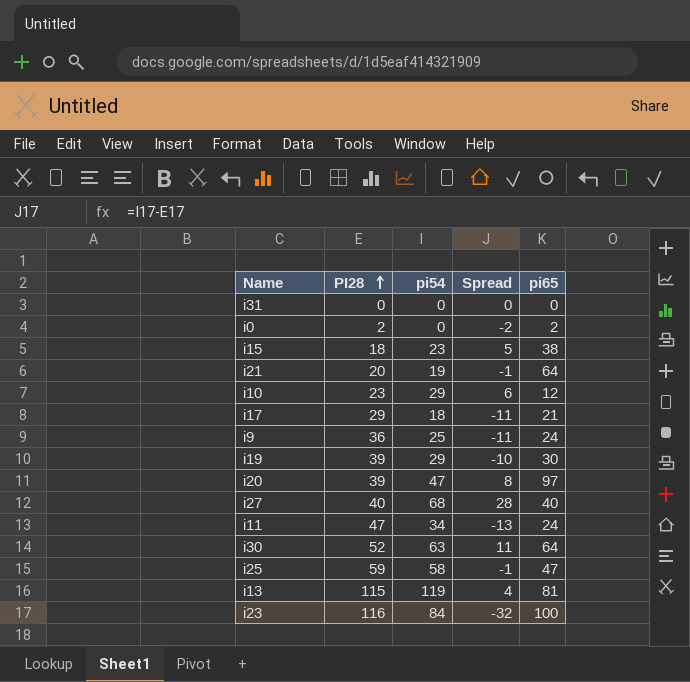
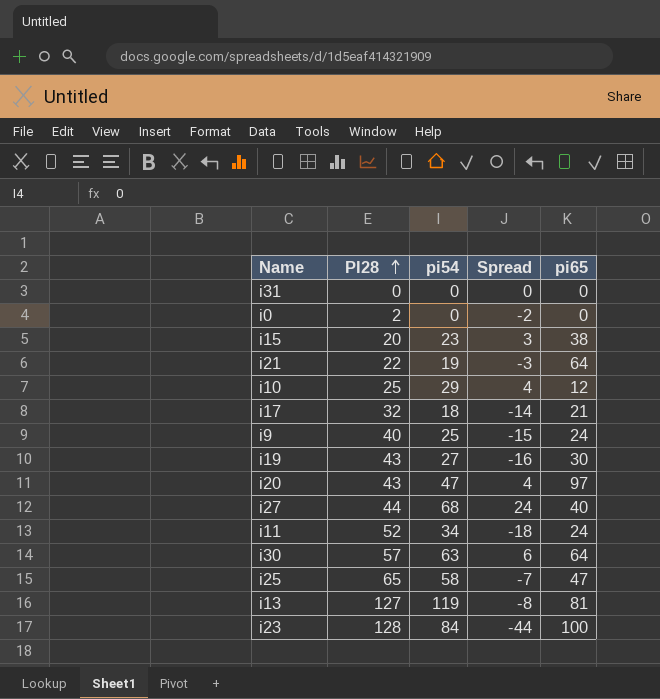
i0 | pi65: 2 -> 0
i15 | PI28: 18 -> 20
i15 | Spread: 5 -> 3
i21 | PI28: 20 -> 22
i21 | Spread: -1 -> -3
i10 | PI28: 23 -> 25
i10 | Spread: 6 -> 4
i17 | PI28: 29 -> 32
i17 | Spread: -11 -> -14
i9 | PI28: 36 -> 40
i9 | Spread: -11 -> -15
i19 | PI28: 39 -> 43
i19 | pi54: 29 -> 27
i19 | Spread: -10 -> -16
i20 | PI28: 39 -> 43
i20 | Spread: 8 -> 4
i27 | PI28: 40 -> 44
i27 | Spread: 28 -> 24
i11 | PI28: 47 -> 52
i11 | Spread: -13 -> -18
i30 | PI28: 52 -> 57
i30 | Spread: 11 -> 6
i25 | PI28: 59 -> 65
i25 | Spread: -1 -> -7
i13 | PI28: 115 -> 127
i13 | Spread: 4 -> -8
i23 | PI28: 116 -> 128
i23 | Spread: -32 -> -44

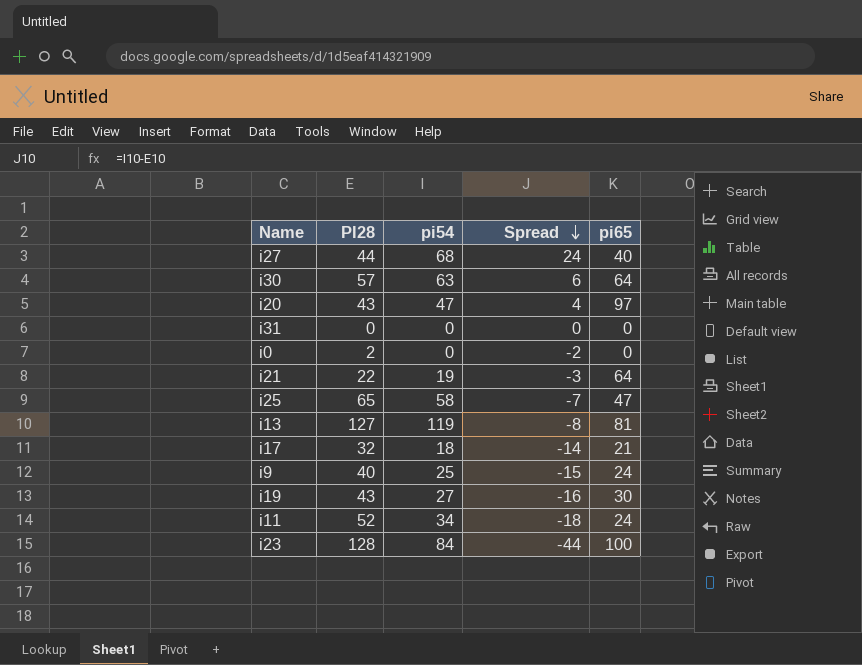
row order: PI28 ascending -> Spread descending
row i15: 20 | 23 | 3 | 38 -> none
row i10: 25 | 29 | 4 | 12 -> none

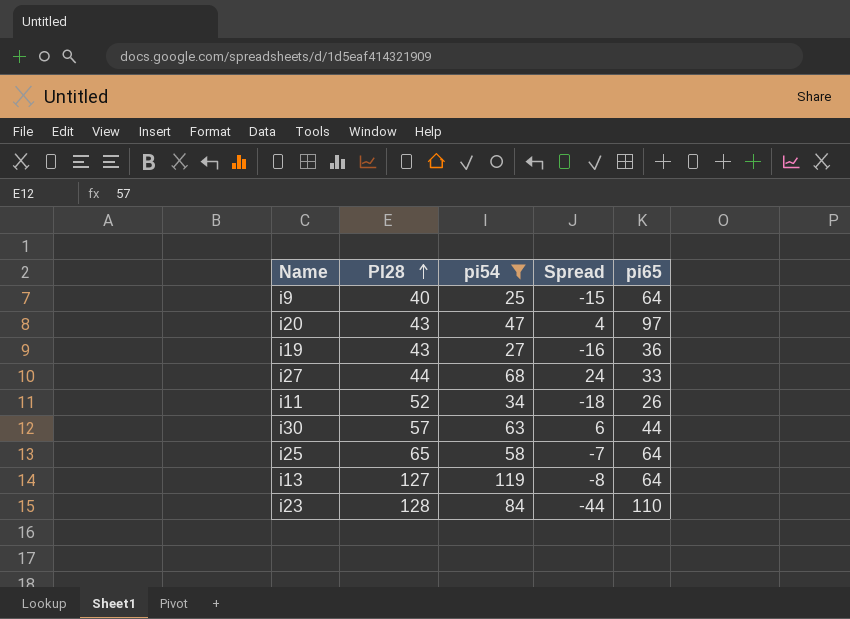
filter: none -> pi54 >= 25
row order: Spread descending -> PI28 ascending
i9 | pi65: 24 -> 64
i19 | pi65: 30 -> 36
i27 | pi65: 40 -> 33
i11 | pi65: 24 -> 26
i30 | pi65: 64 -> 44
i25 | pi65: 47 -> 64
i13 | pi65: 81 -> 64
i23 | pi65: 100 -> 110

